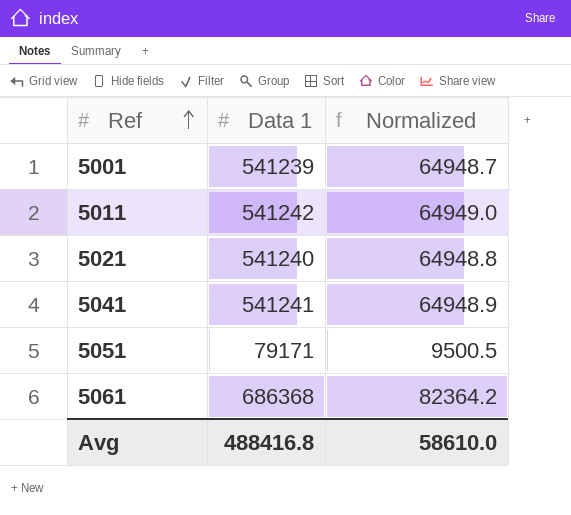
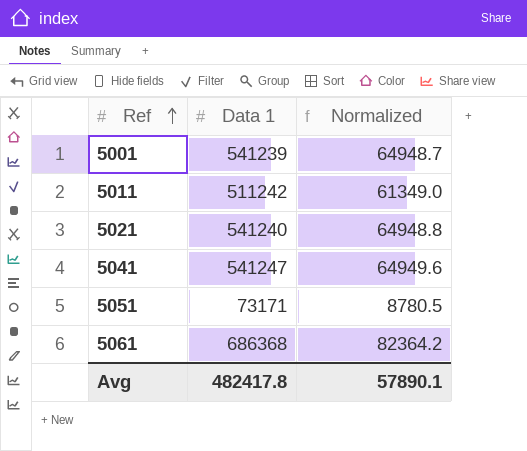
5011 | Data 1: 541242 -> 511242
5011 | Normalized: 64949.0 -> 61349.0
5041 | Data 1: 541241 -> 541247
5041 | Normalized: 64948.9 -> 64949.6
5051 | Data 1: 79171 -> 73171
5051 | Normalized: 9500.5 -> 8780.5
Avg | Data 1: 488416.8 -> 482417.8
Avg | Normalized: 58610.0 -> 57890.1

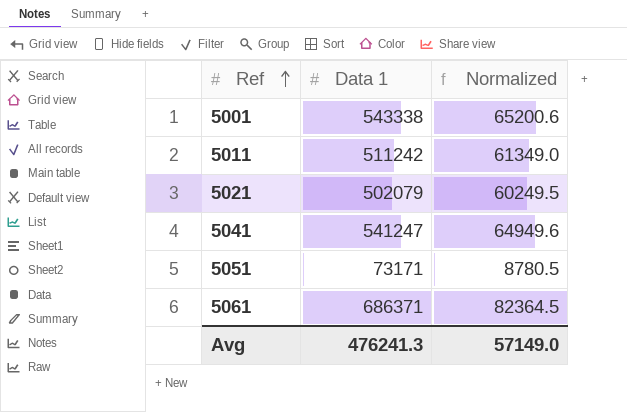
5001 | Data 1: 541239 -> 543338
5001 | Normalized: 64948.7 -> 65200.6
5021 | Data 1: 541240 -> 502079
5021 | Normalized: 64948.8 -> 60249.5
5061 | Data 1: 686368 -> 686371
5061 | Normalized: 82364.2 -> 82364.5
Avg | Data 1: 482417.8 -> 476241.3
Avg | Normalized: 57890.1 -> 57149.0

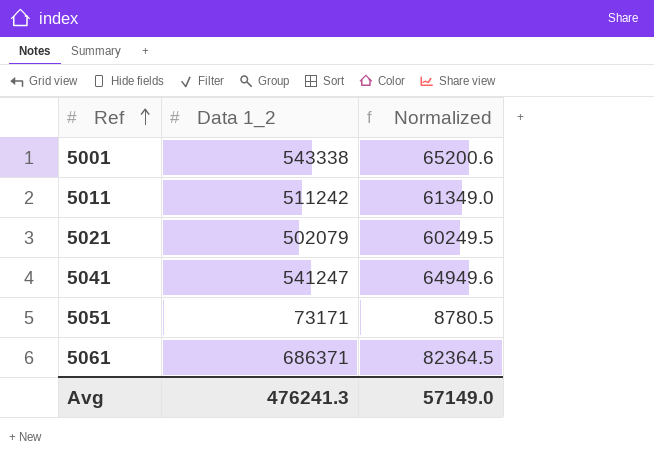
column name: Data 1 -> Data 1_2

